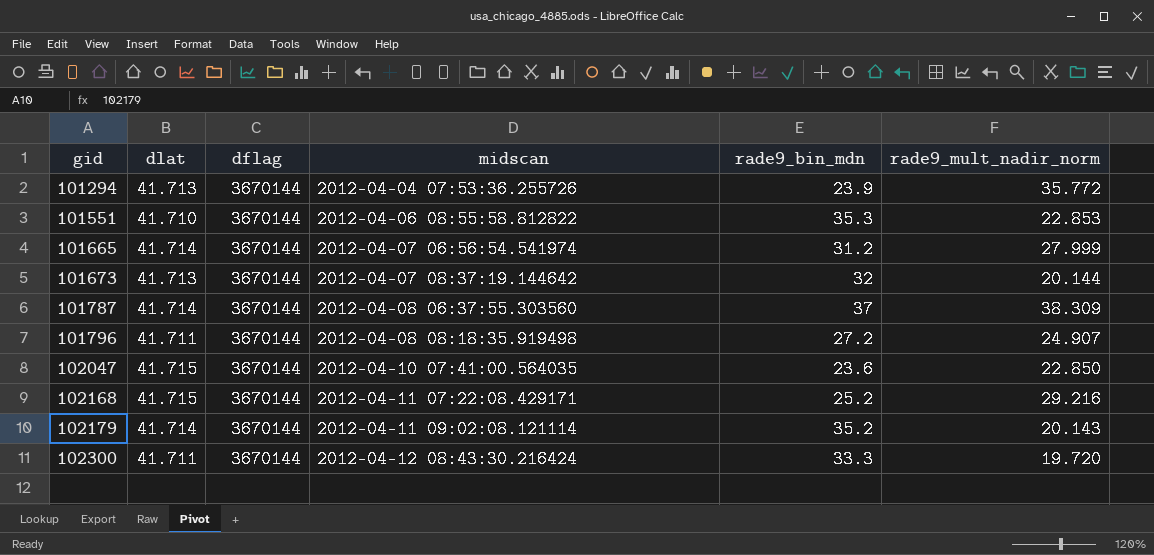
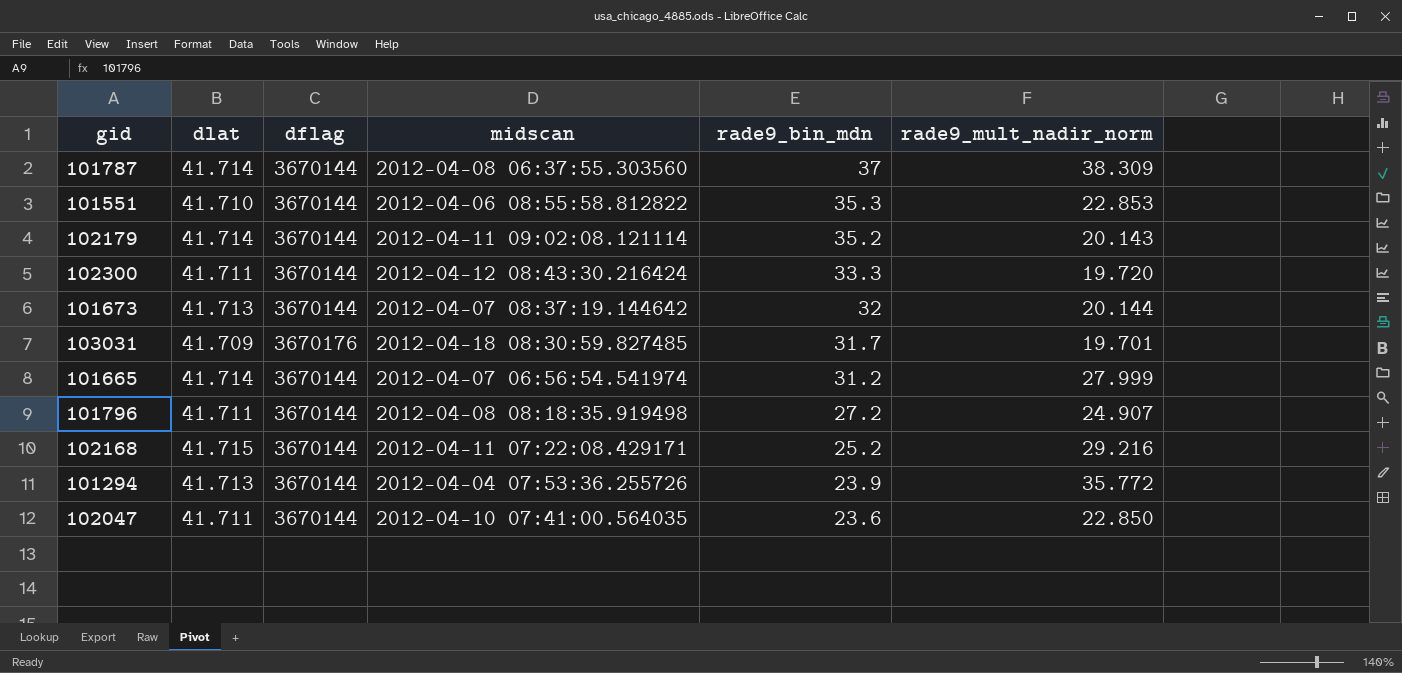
row order: gid ascending -> rade9_bin_mdn descending
row 103031: none -> 41.709 | 3670176 | 2012-04-18 08:30:59.827485 | 31.7 | 19.701
102047 | dlat: 41.715 -> 41.711

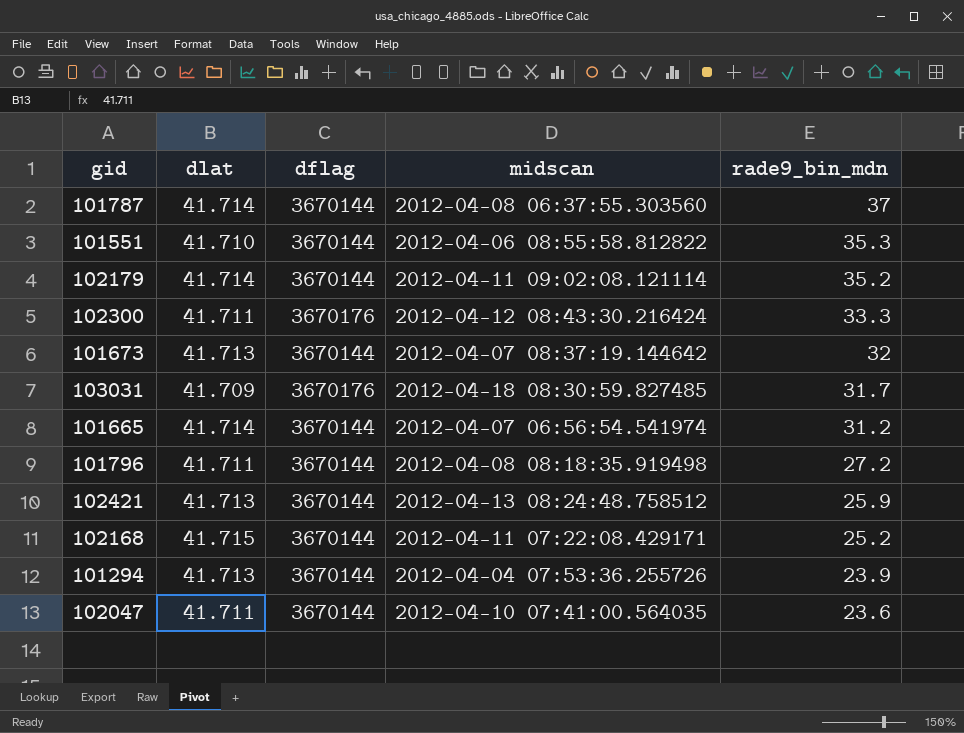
column rade9_mult_nadir_norm | position: 6 -> none
102300 | dflag: 3670144 -> 3670176
row 102421: none -> 41.713 | 3670144 | 2012-04-13 08:24:48.758512 | 25.9

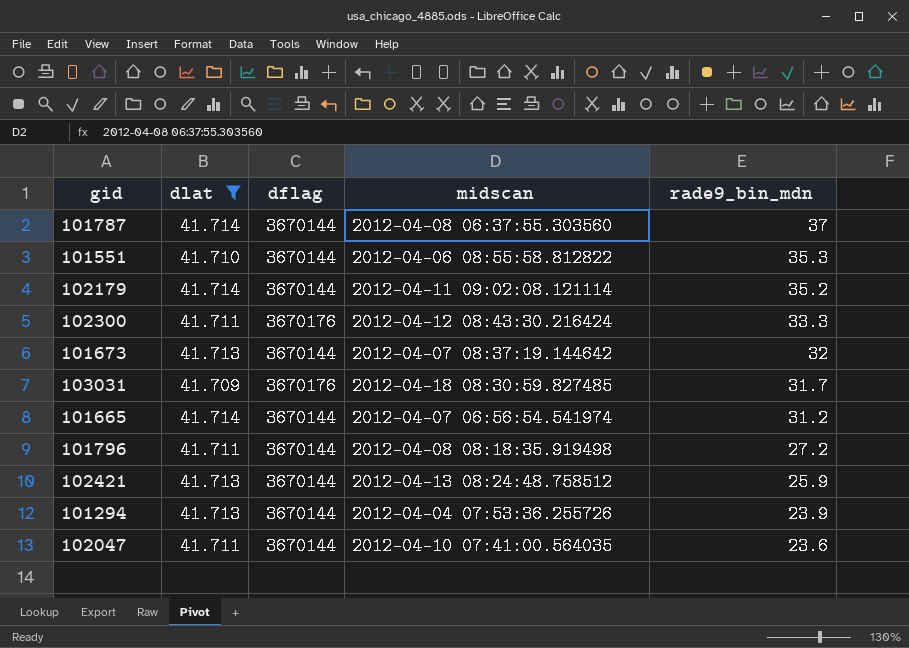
filter: none -> dlat != 41.715

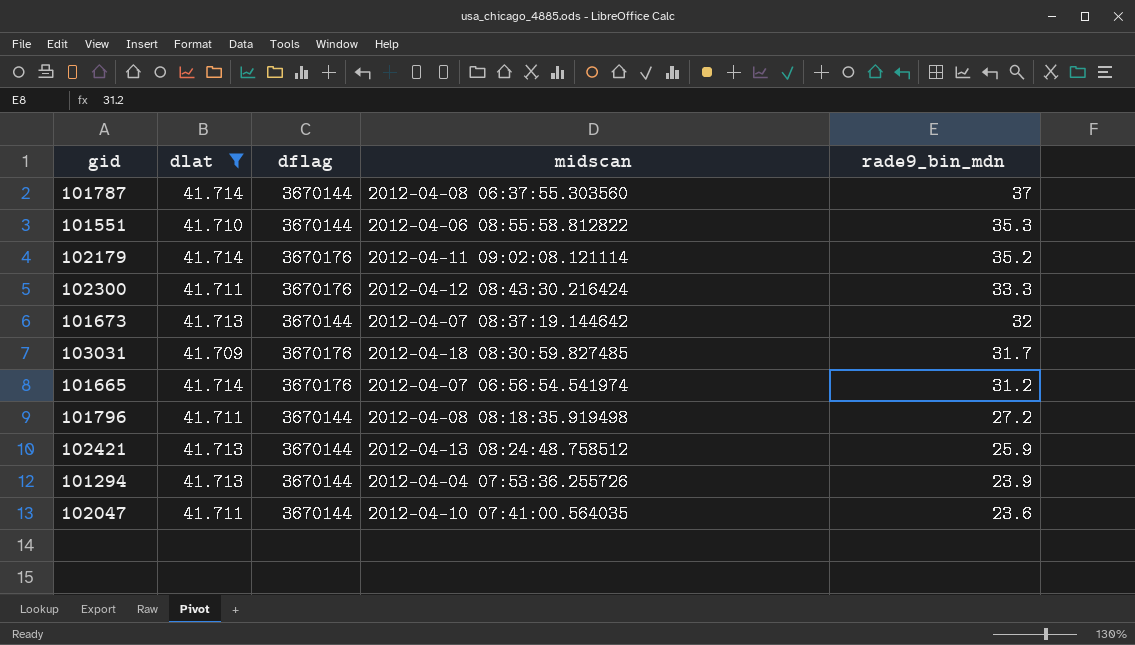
102179 | dflag: 3670144 -> 3670176
101665 | dflag: 3670144 -> 3670176

